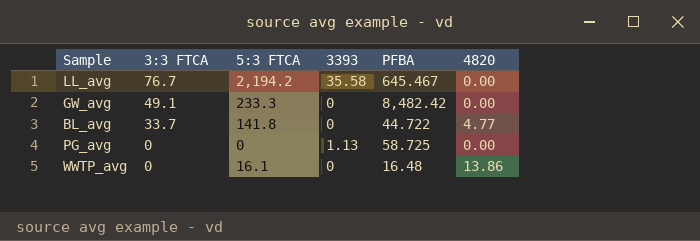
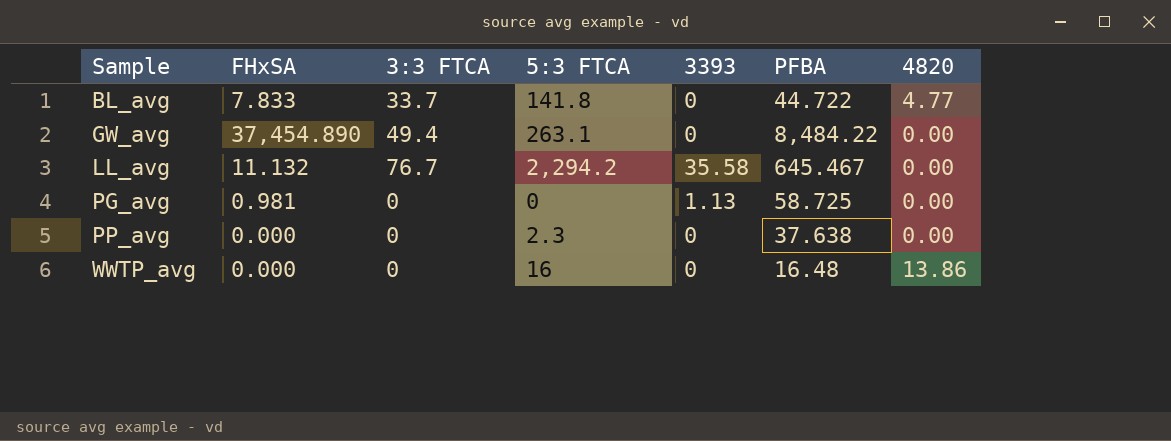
row order: 3:3 FTCA descending -> Sample ascending
column FHxSA | position: none -> 2
GW_avg | 3:3 FTCA: 49.1 -> 49.4
GW_avg | 5:3 FTCA: 233.3 -> 263.1
GW_avg | PFBA: 8,482.42 -> 8,484.22
LL_avg | 5:3 FTCA: 2,194.2 -> 2,294.2
row PP_avg: none -> 0.000 | 0 | 2.3 | 0 | 37.638 | 0.00
WWTP_avg | 5:3 FTCA: 16.1 -> 16

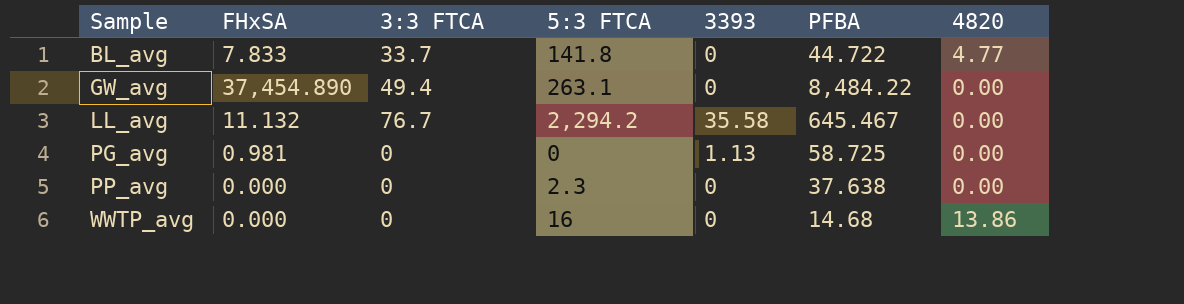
WWTP_avg | PFBA: 16.48 -> 14.68

